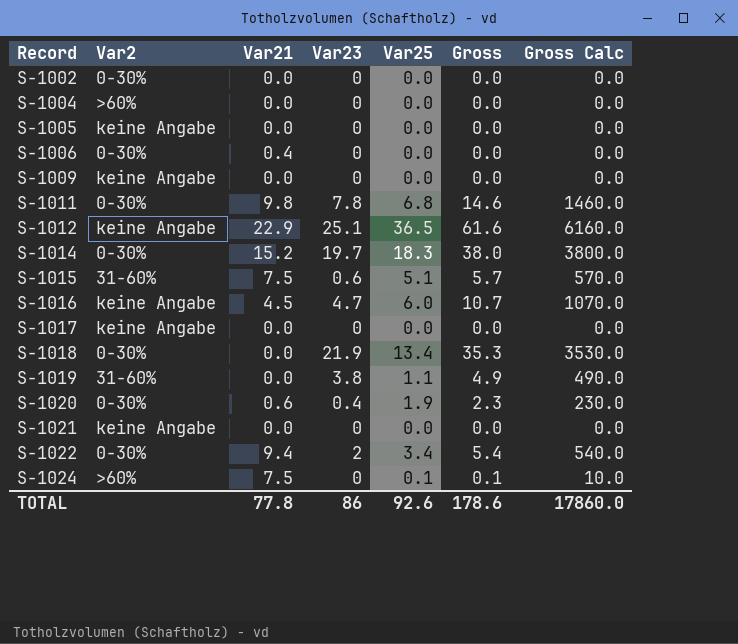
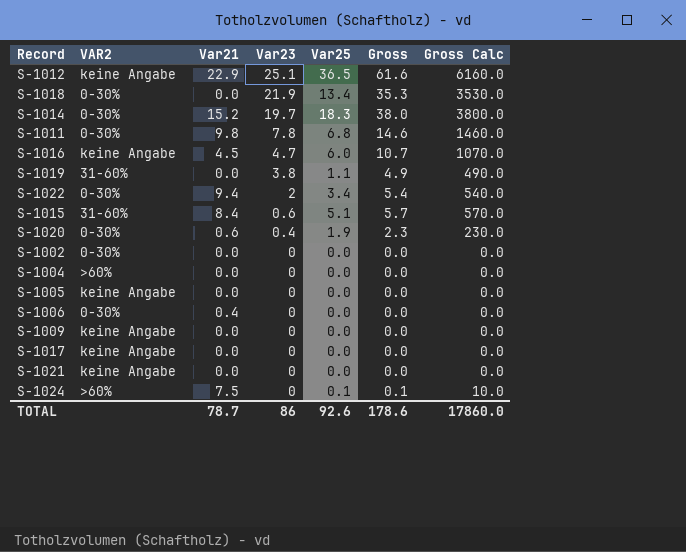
row order: Record ascending -> Var23 descending
column name: Var2 -> VAR2
S-1015 | Var21: 7.5 -> 8.4
TOTAL | Var21: 77.8 -> 78.7

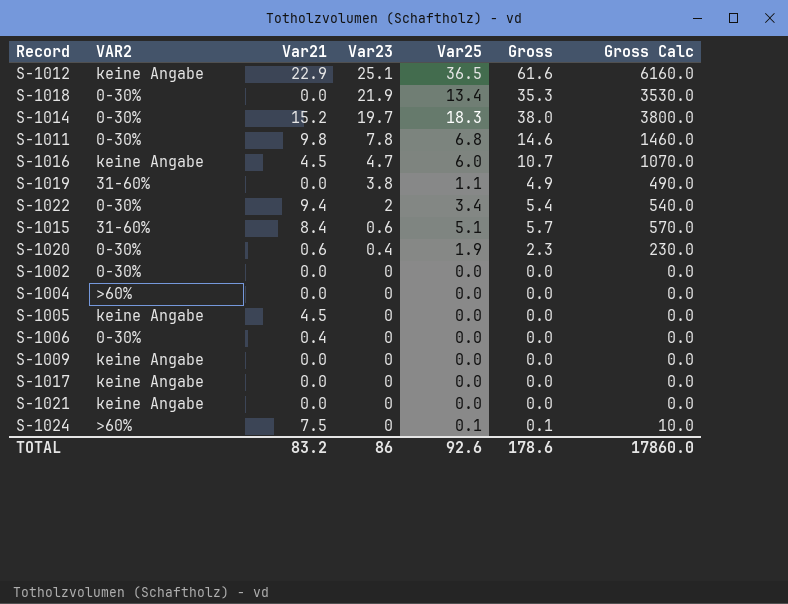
S-1005 | Var21: 0.0 -> 4.5
TOTAL | Var21: 78.7 -> 83.2

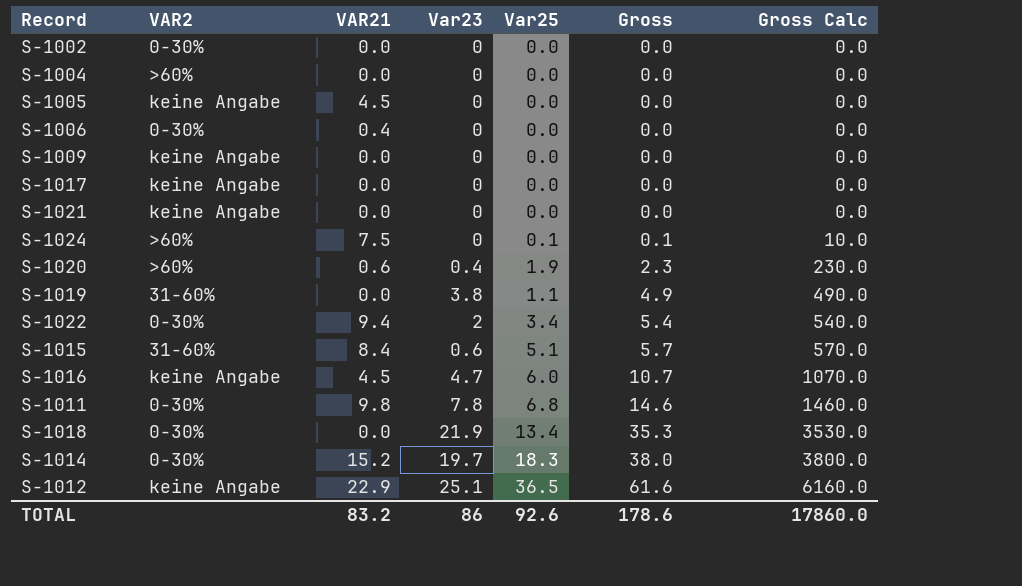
row order: Var23 descending -> Gross ascending
column name: Var21 -> VAR21
S-1020 | VAR2: 0-30% -> >60%

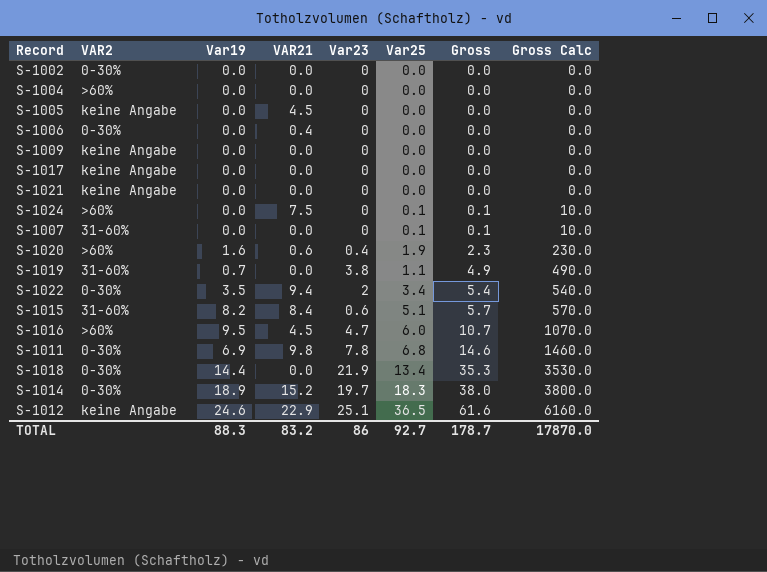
column Var19 | position: none -> 3
row S-1007: none -> 31-60% | 0.0 | 0.0 | 0 | 0.1 | 0.1 | 10.0
S-1016 | VAR2: keine Angabe -> >60%
TOTAL | Var25: 92.6 -> 92.7
TOTAL | Gross: 178.6 -> 178.7
TOTAL | Gross Calc: 17860.0 -> 17870.0

